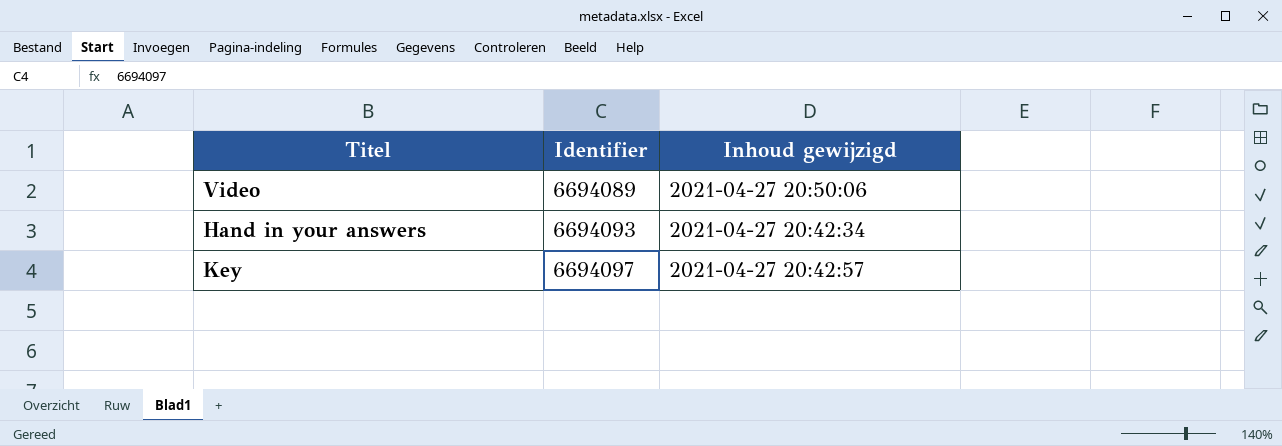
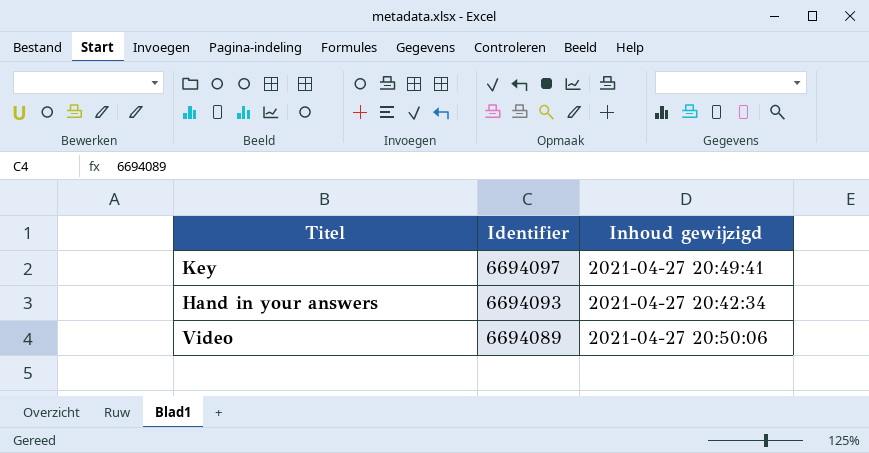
row order: Identifier ascending -> Identifier descending
Key | Inhoud gewijzigd: 2021-04-27 20:42:57 -> 2021-04-27 20:49:41

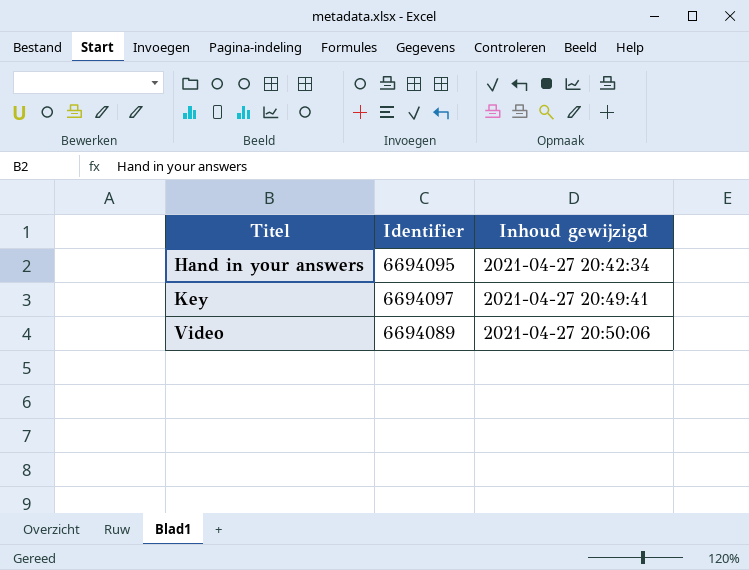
row order: Identifier descending -> Titel ascending
Hand in your answers | Identifier: 6694093 -> 6694095

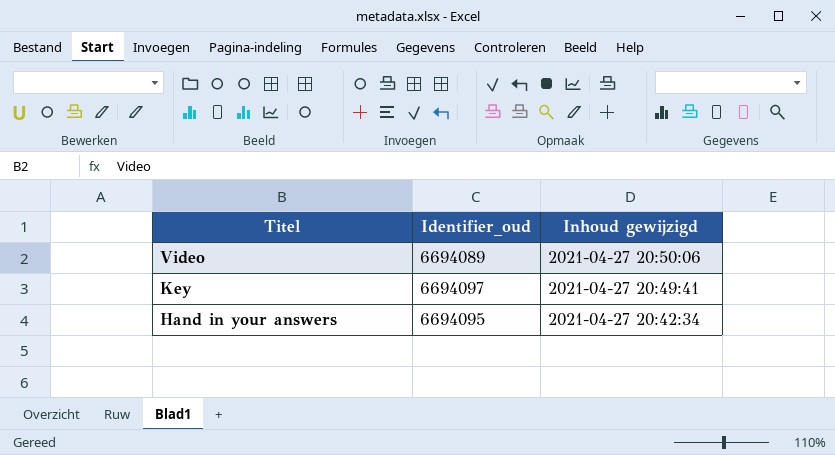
row order: Titel ascending -> Titel descending
column name: Identifier -> Identifier_oud

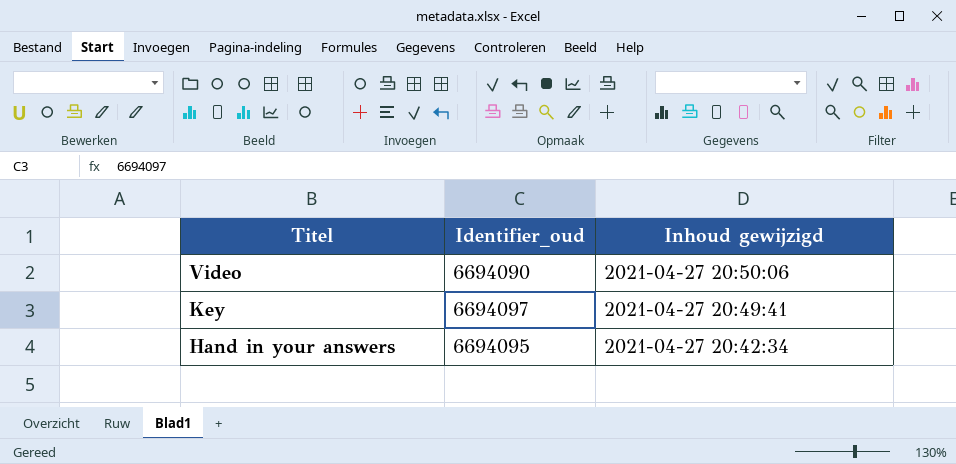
Video | Identifier_oud: 6694089 -> 6694090

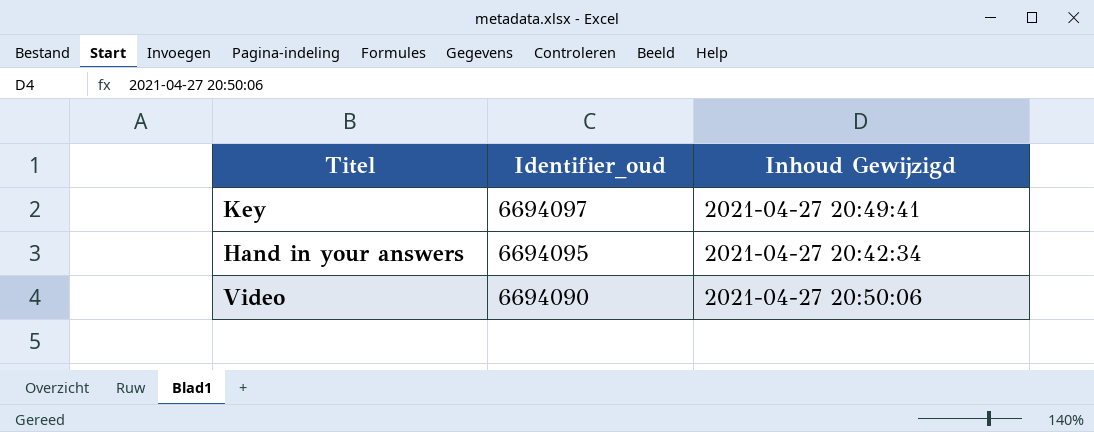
row order: Titel descending -> Identifier_oud descending
column name: Inhoud gewijzigd -> Inhoud Gewijzigd

